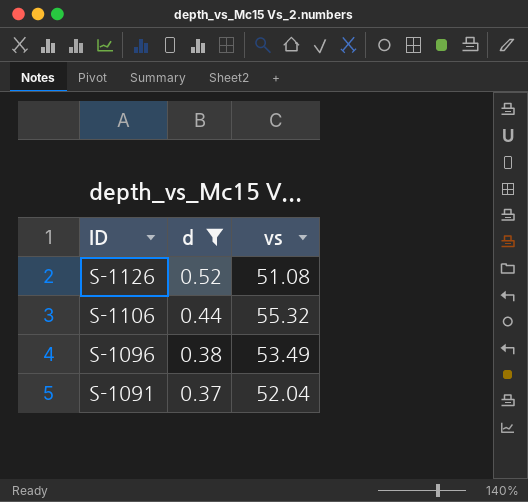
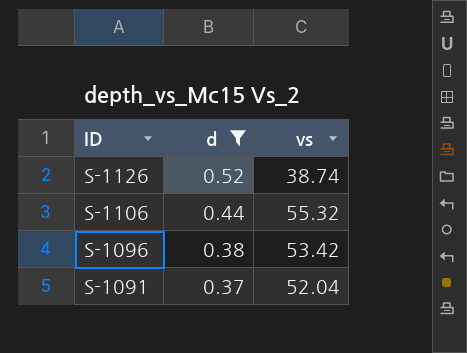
S-1126 | vs: 51.08 -> 38.74
S-1096 | vs: 53.49 -> 53.42

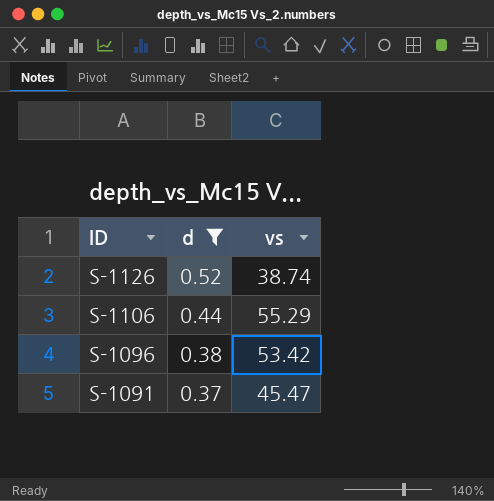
S-1106 | vs: 55.32 -> 55.29
S-1091 | vs: 52.04 -> 45.47

